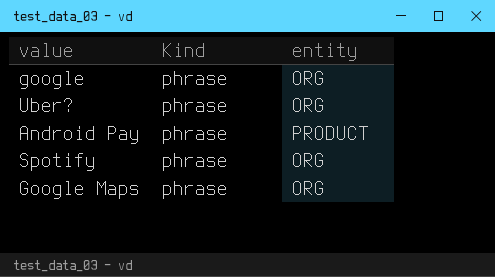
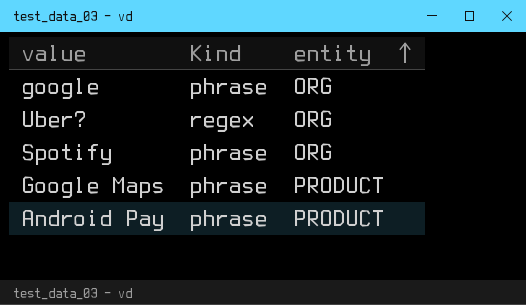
row order: none -> entity ascending
Uber? | Kind: phrase -> regex
Google Maps | entity: ORG -> PRODUCT

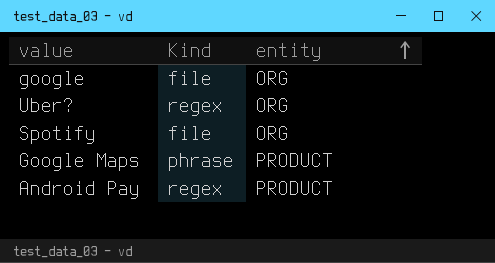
google | Kind: phrase -> file
Spotify | Kind: phrase -> file
Android Pay | Kind: phrase -> regex

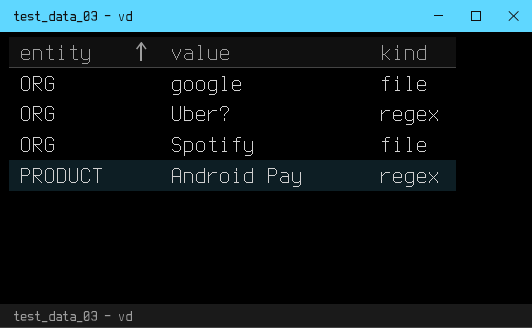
column entity | position: 3 -> 1
column name: Kind -> kind
row Google Maps: phrase | PRODUCT -> none

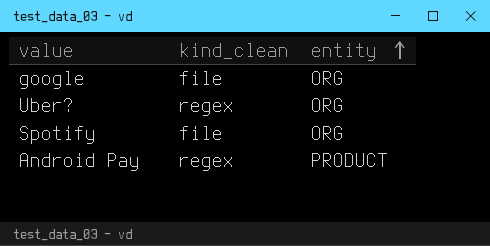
column name: kind -> kind_clean
column entity | position: 1 -> 3

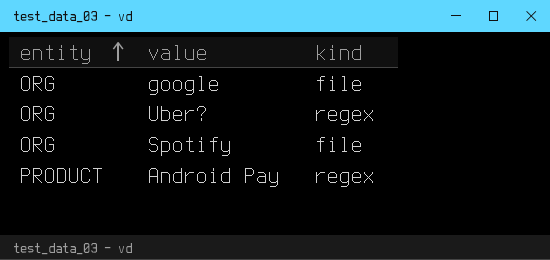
column entity | position: 3 -> 1
column name: kind_clean -> kind

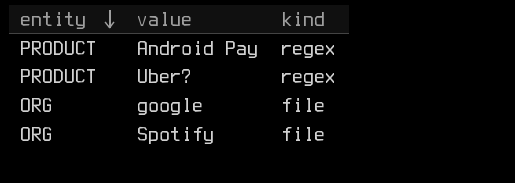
row order: entity ascending -> entity descending
Uber? | entity: ORG -> PRODUCT

